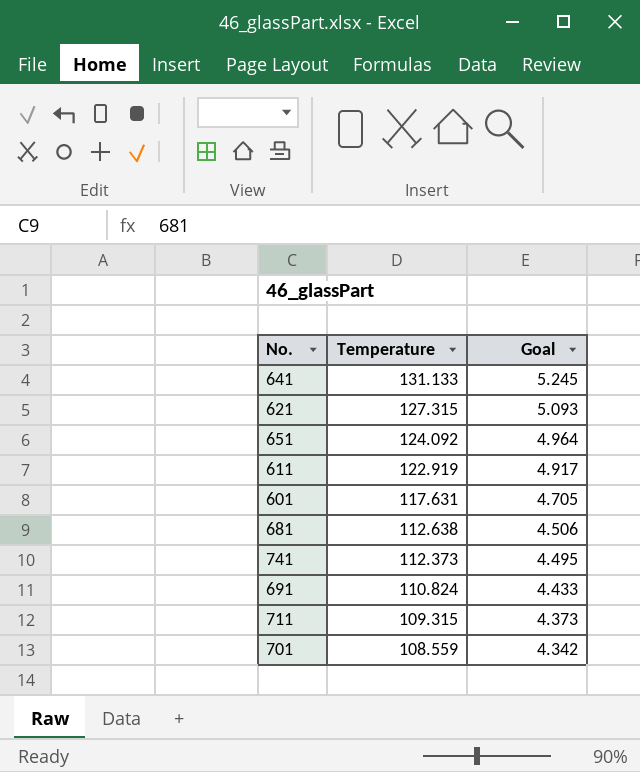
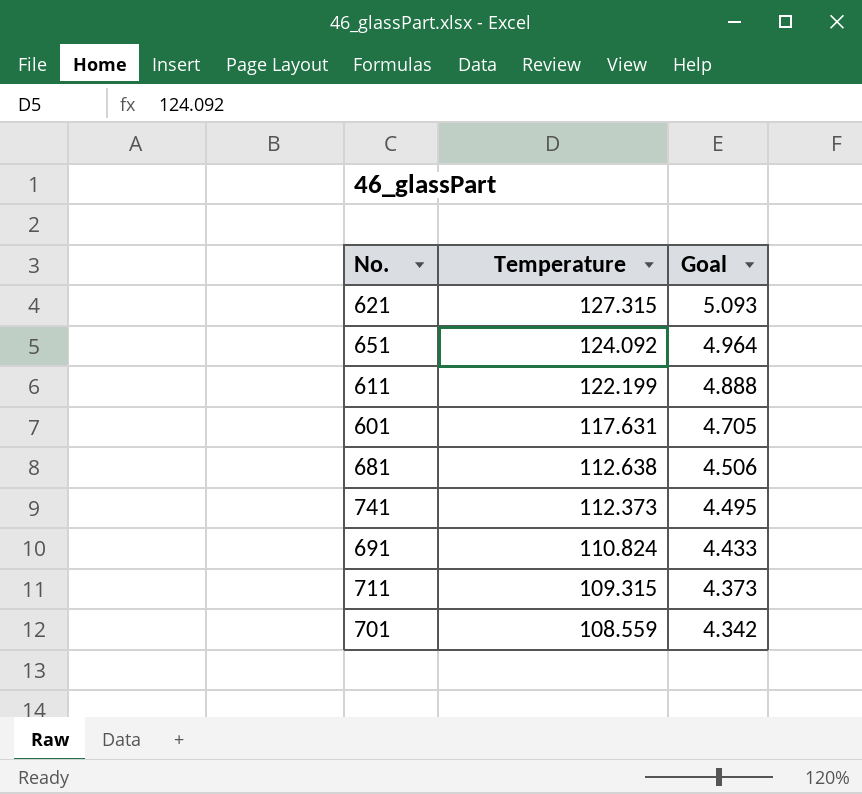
row 641: 131.133 | 5.245 -> none
611 | Temperature: 122.919 -> 122.199
611 | Goal: 4.917 -> 4.888

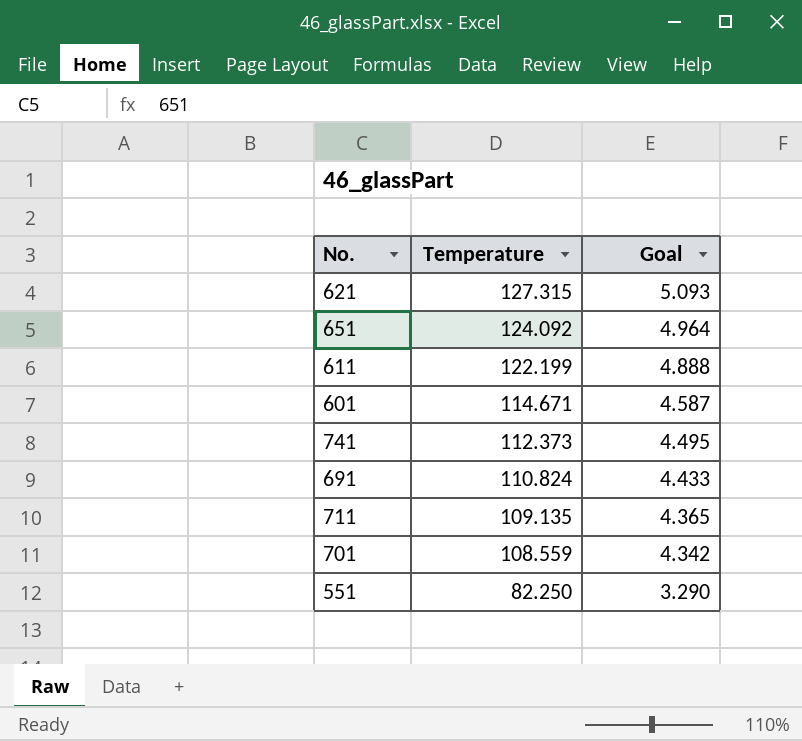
row 681: 112.638 | 4.506 -> none
601 | Temperature: 117.631 -> 114.671
601 | Goal: 4.705 -> 4.587
711 | Temperature: 109.315 -> 109.135
711 | Goal: 4.373 -> 4.365
row 551: none -> 82.250 | 3.290

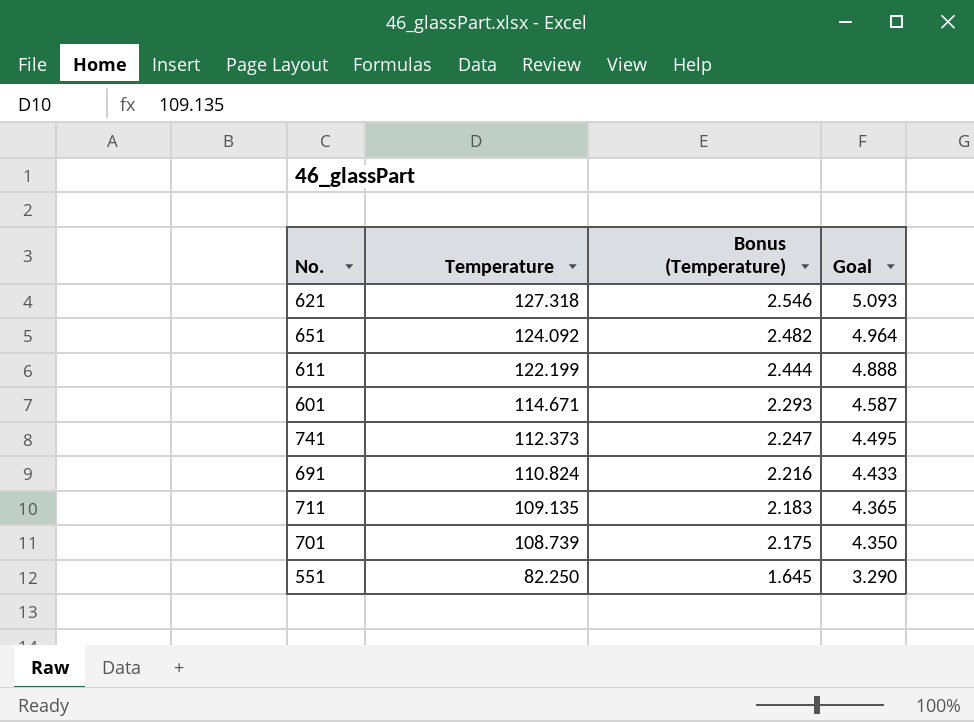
column Bonus (Temperature) | formula: none -> [Temperature] * 0.02
621 | Temperature: 127.315 -> 127.318
701 | Temperature: 108.559 -> 108.739
701 | Goal: 4.342 -> 4.350

